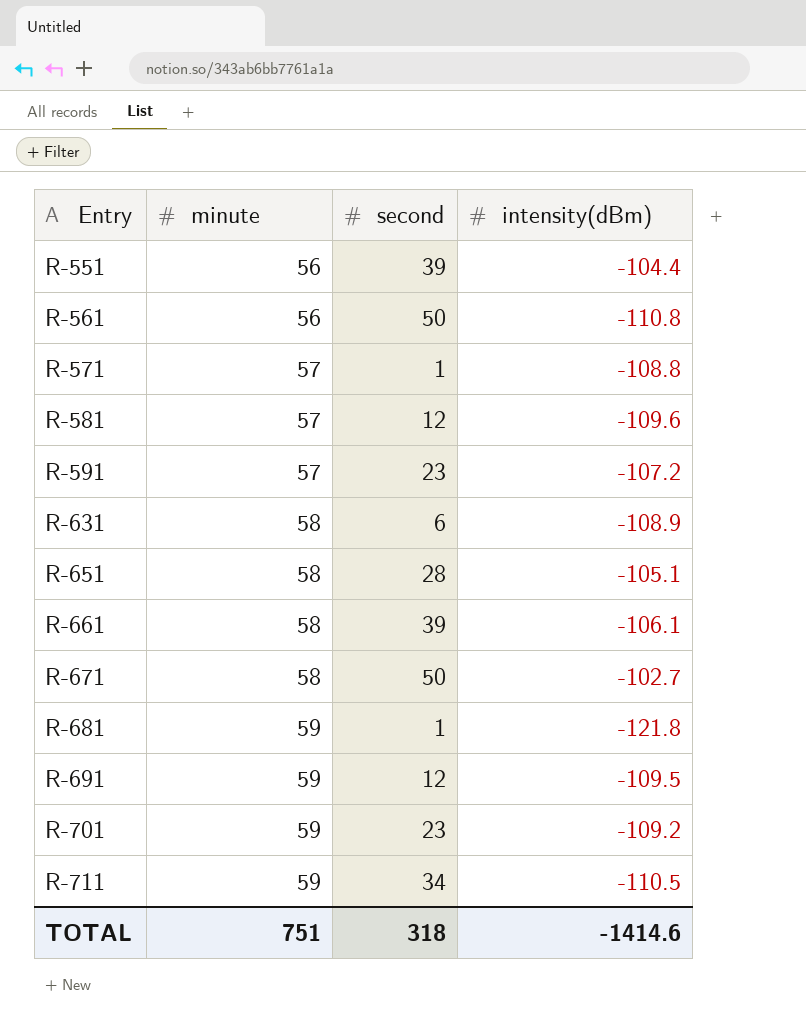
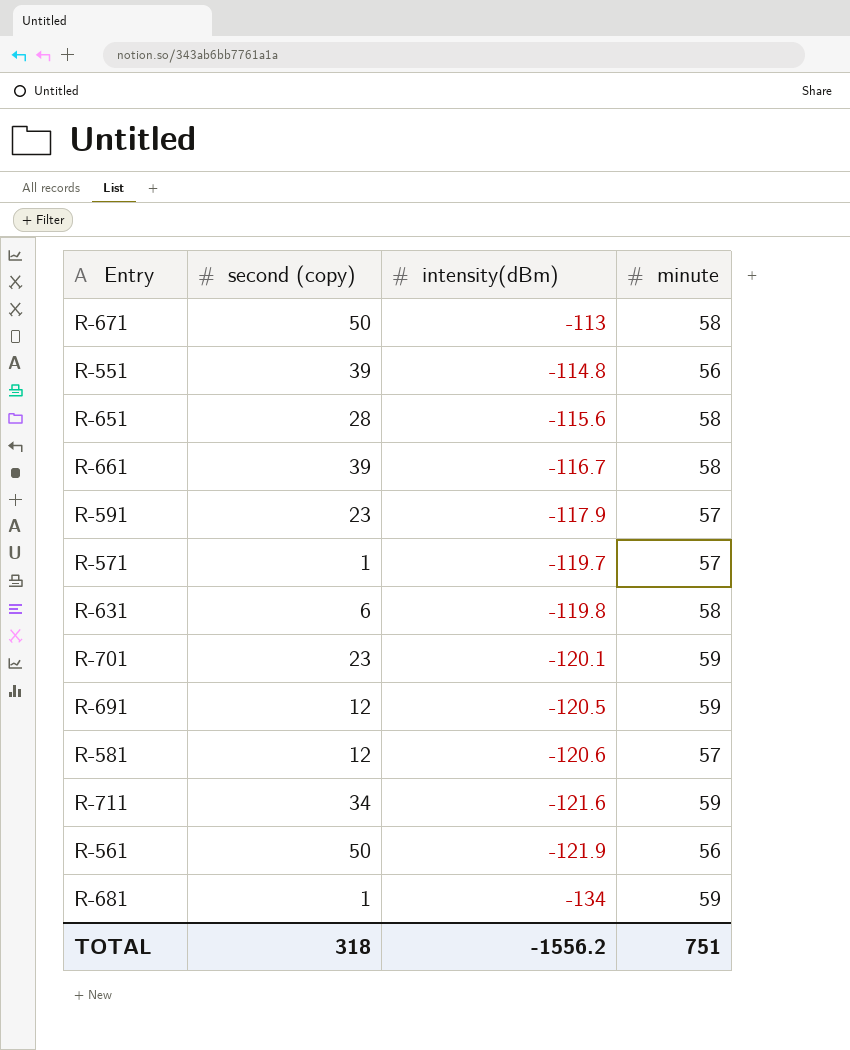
row order: Entry ascending -> intensity(dBm) descending
column name: second -> second (copy)
column minute | position: 2 -> 4
R-671 | intensity(dBm): -102.7 -> -113
R-551 | intensity(dBm): -104.4 -> -114.8
R-651 | intensity(dBm): -105.1 -> -115.6
R-661 | intensity(dBm): -106.1 -> -116.7
R-591 | intensity(dBm): -107.2 -> -117.9
R-571 | intensity(dBm): -108.8 -> -119.7
R-631 | intensity(dBm): -108.9 -> -119.8
R-701 | intensity(dBm): -109.2 -> -120.1
R-691 | intensity(dBm): -109.5 -> -120.5
R-581 | intensity(dBm): -109.6 -> -120.6
R-711 | intensity(dBm): -110.5 -> -121.6
R-561 | intensity(dBm): -110.8 -> -121.9
R-681 | intensity(dBm): -121.8 -> -134
TOTAL | intensity(dBm): -1414.6 -> -1556.2

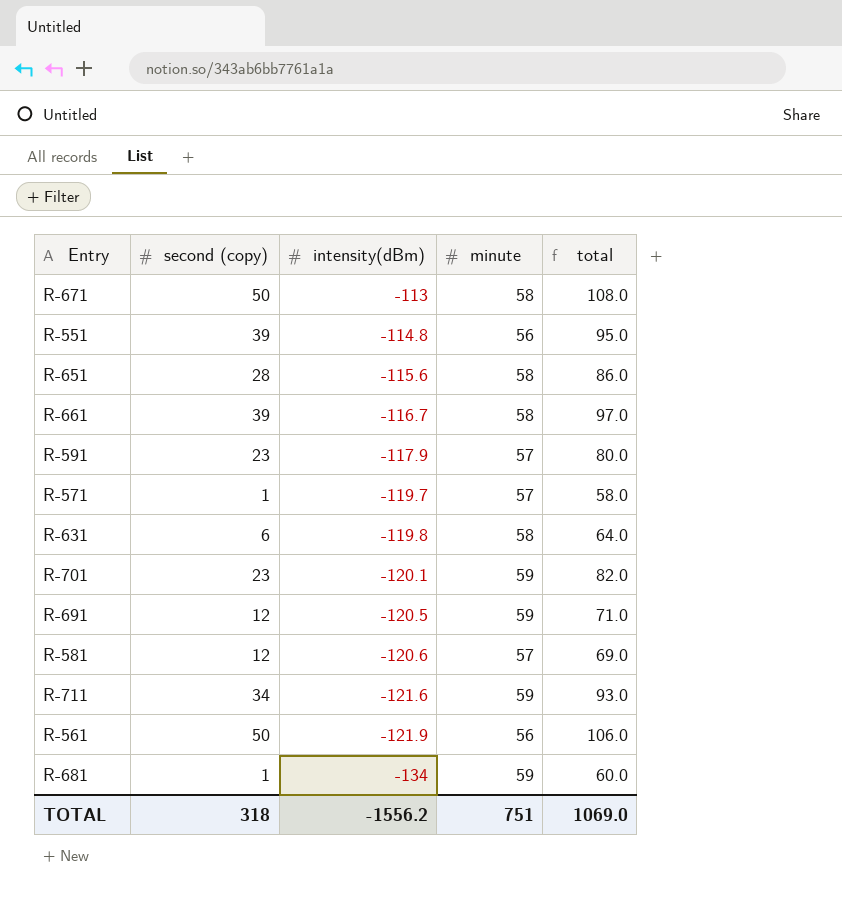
column total | formula: none -> [second (copy)] + [minute]

